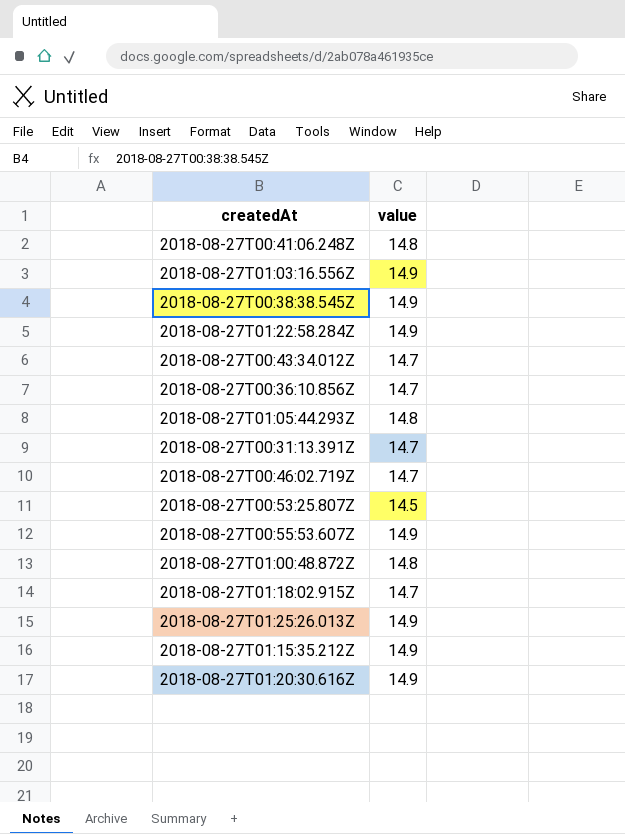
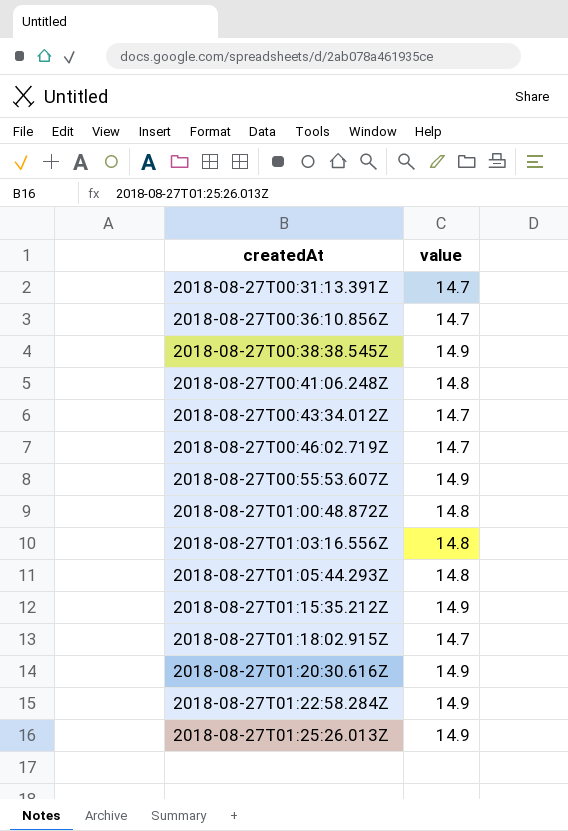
row order: none -> createdAt ascending
row 2018-08-27T00:53:25.807Z: 14.5 -> none
2018-08-27T01:03:16.556Z | value: 14.9 -> 14.8

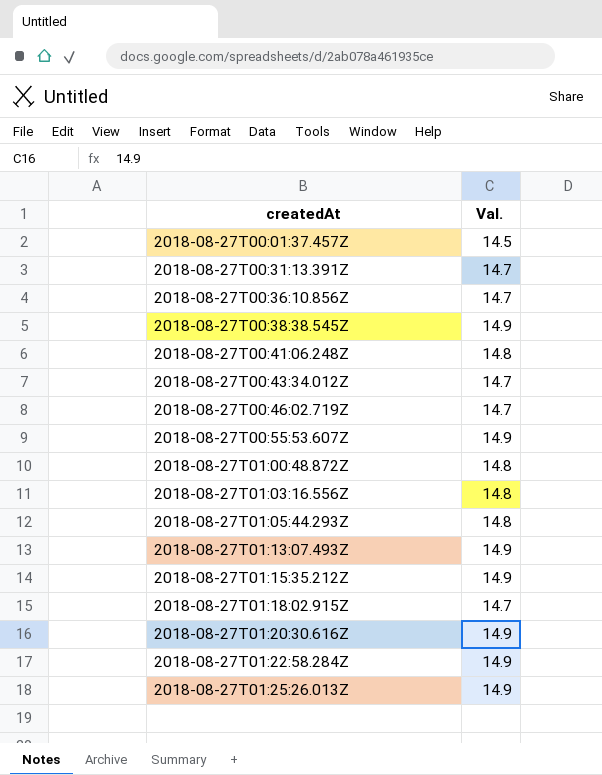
column name: value -> Val.
row 2018-08-27T00:01:37.457Z: none -> 14.5
row 2018-08-27T01:13:07.493Z: none -> 14.9

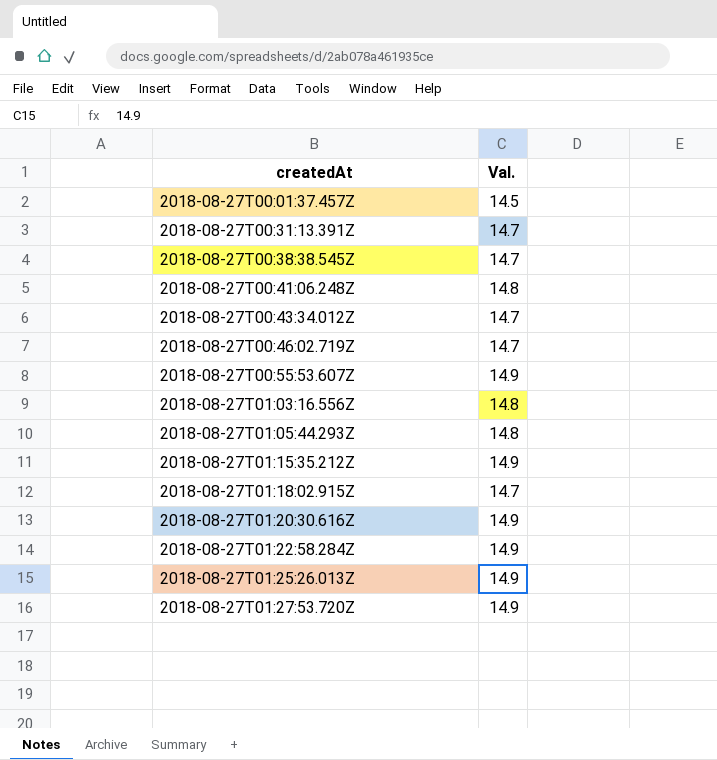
row 2018-08-27T00:36:10.856Z: 14.7 -> none
row 2018-08-27T01:00:48.872Z: 14.8 -> none
row 2018-08-27T01:13:07.493Z: 14.9 -> none
2018-08-27T00:38:38.545Z | Val.: 14.9 -> 14.7
row 2018-08-27T01:27:53.720Z: none -> 14.9

